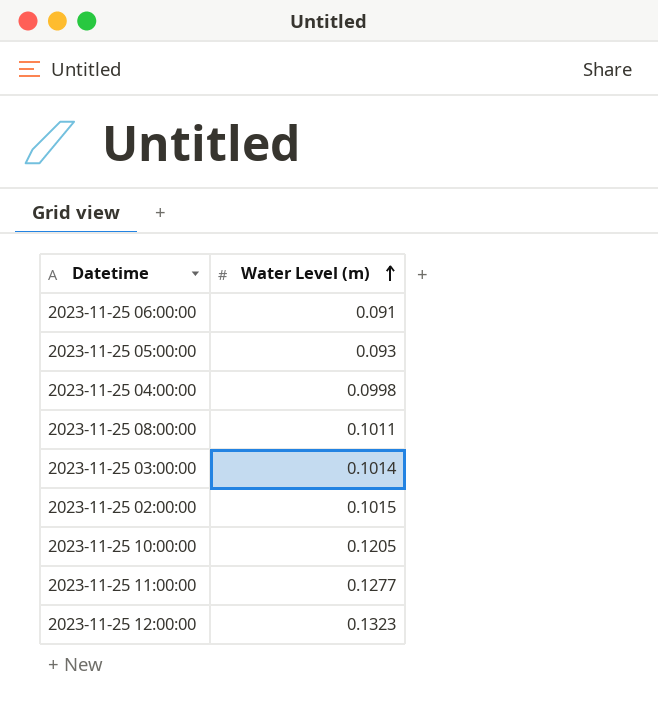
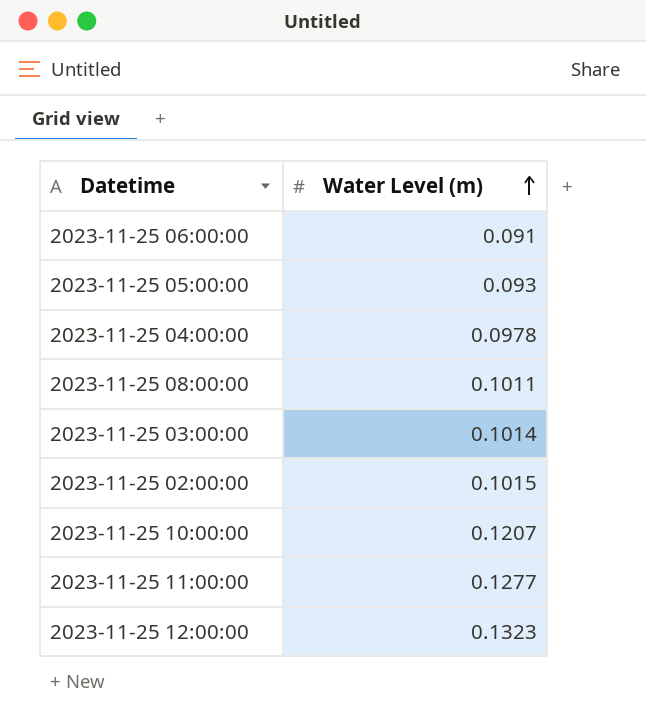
2023-11-25 04:00:00 | Water Level (m): 0.0998 -> 0.0978
2023-11-25 10:00:00 | Water Level (m): 0.1205 -> 0.1207

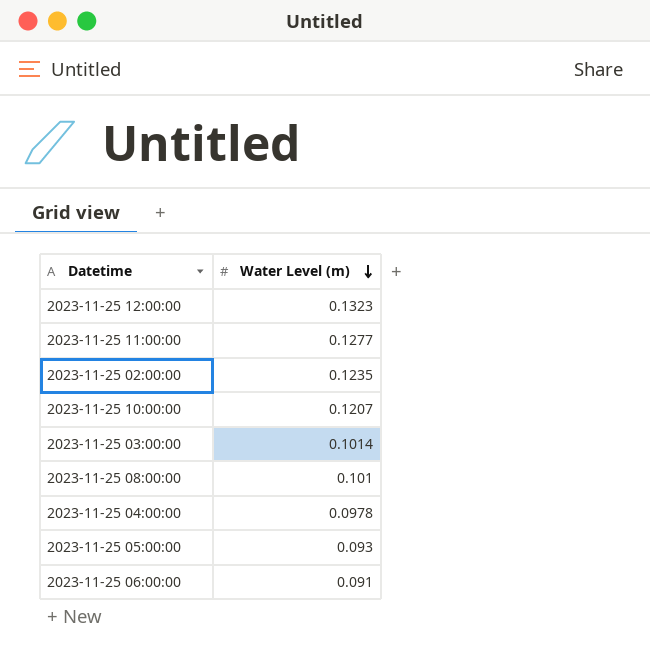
row order: Water Level (m) ascending -> Water Level (m) descending
2023-11-25 02:00:00 | Water Level (m): 0.1015 -> 0.1235
2023-11-25 08:00:00 | Water Level (m): 0.1011 -> 0.101

